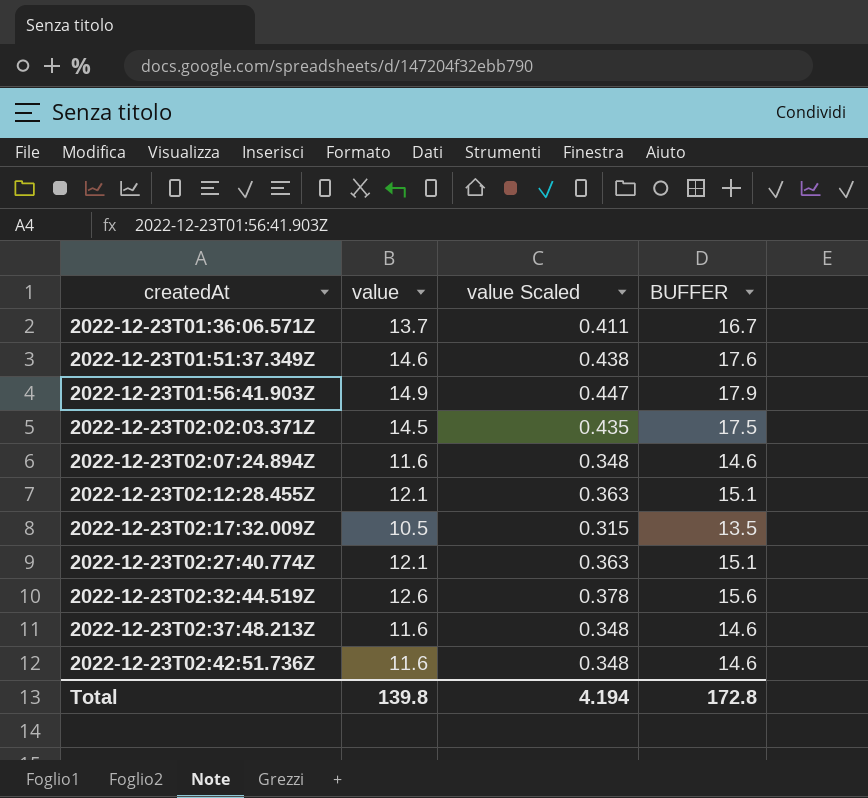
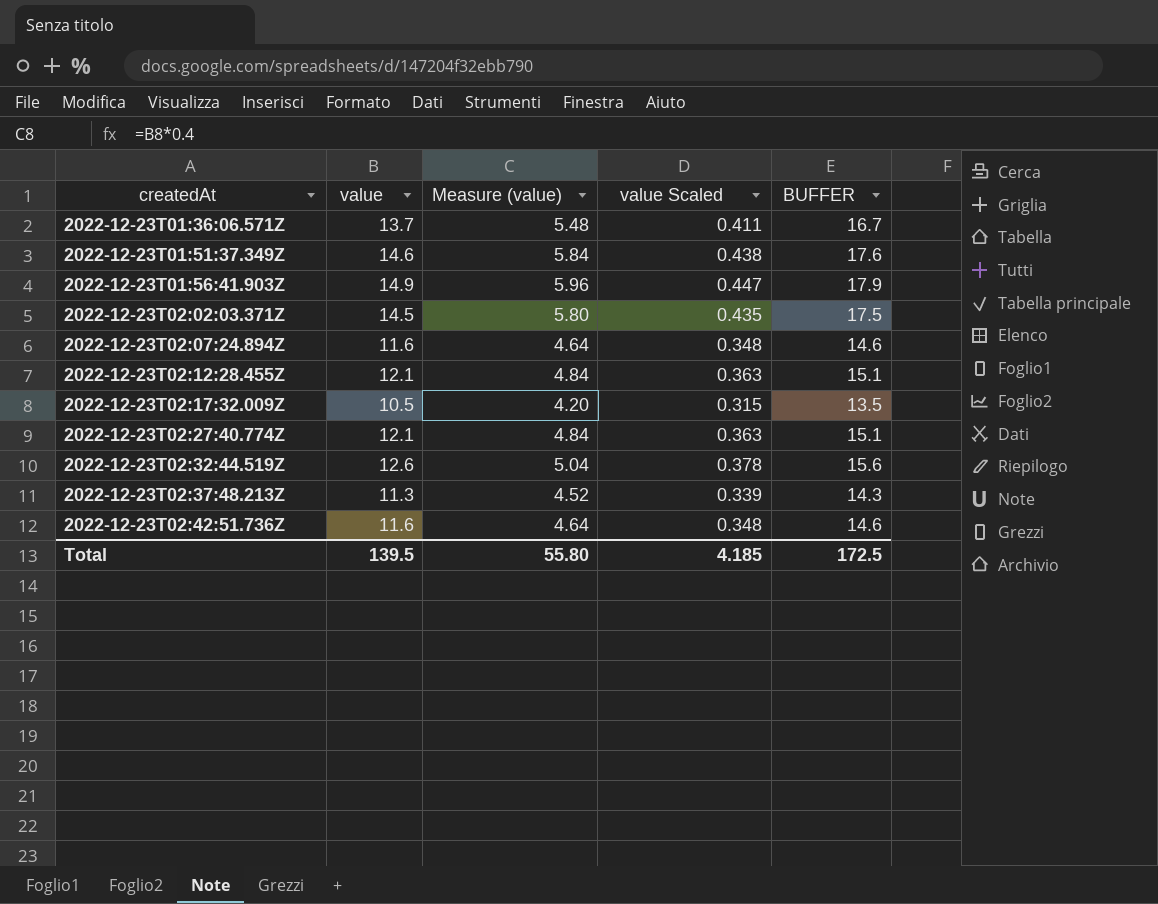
column Measure (value) | formula: none -> [value] * 0.4
2022-12-23T02:37:48.213Z | value: 11.6 -> 11.3
2022-12-23T02:37:48.213Z | value Scaled: 0.348 -> 0.339
2022-12-23T02:37:48.213Z | BUFFER: 14.6 -> 14.3
Total | value: 139.8 -> 139.5
Total | value Scaled: 4.194 -> 4.185
Total | BUFFER: 172.8 -> 172.5

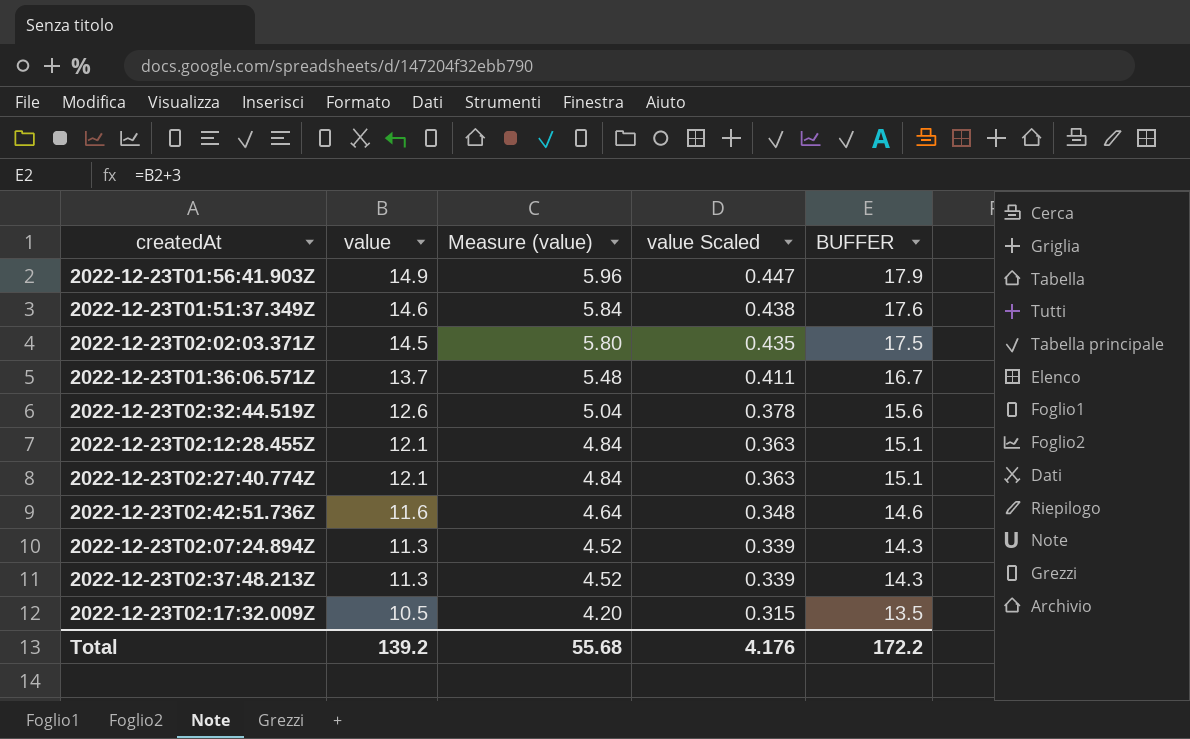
row order: createdAt ascending -> value descending
2022-12-23T02:07:24.894Z | value: 11.6 -> 11.3
2022-12-23T02:07:24.894Z | Measure (value): 4.64 -> 4.52
2022-12-23T02:07:24.894Z | value Scaled: 0.348 -> 0.339
2022-12-23T02:07:24.894Z | BUFFER: 14.6 -> 14.3
Total | value: 139.5 -> 139.2
Total | Measure (value): 55.80 -> 55.68
Total | value Scaled: 4.185 -> 4.176
Total | BUFFER: 172.5 -> 172.2

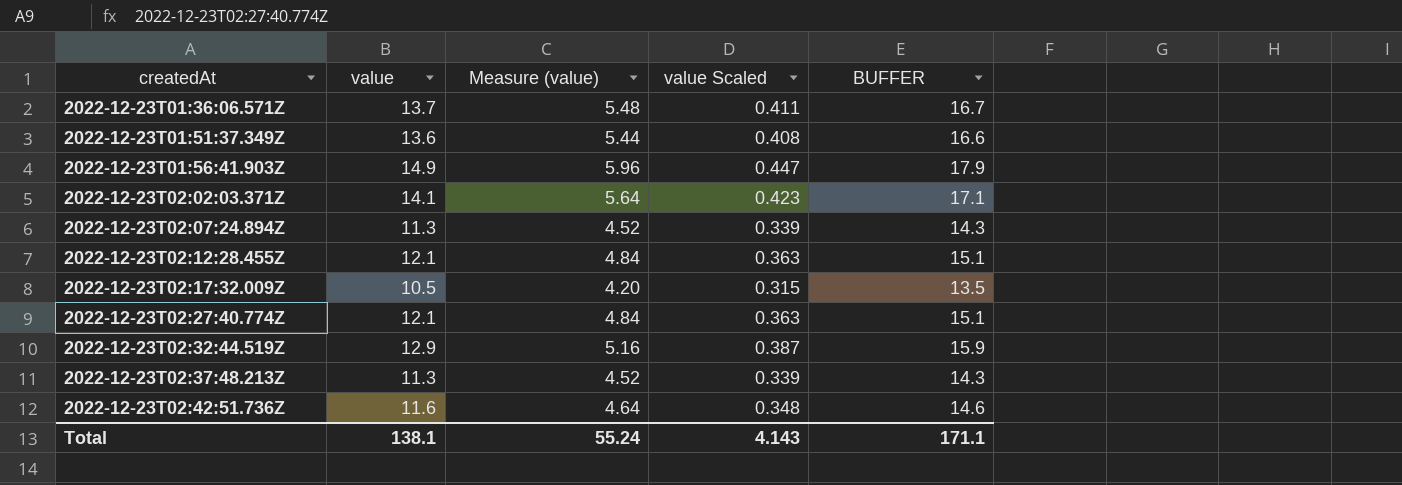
row order: value descending -> createdAt ascending
2022-12-23T01:51:37.349Z | value: 14.6 -> 13.6
2022-12-23T01:51:37.349Z | Measure (value): 5.84 -> 5.44
2022-12-23T01:51:37.349Z | value Scaled: 0.438 -> 0.408
2022-12-23T01:51:37.349Z | BUFFER: 17.6 -> 16.6
2022-12-23T02:02:03.371Z | value: 14.5 -> 14.1
2022-12-23T02:02:03.371Z | Measure (value): 5.80 -> 5.64
2022-12-23T02:02:03.371Z | value Scaled: 0.435 -> 0.423
2022-12-23T02:02:03.371Z | BUFFER: 17.5 -> 17.1
2022-12-23T02:32:44.519Z | value: 12.6 -> 12.9
2022-12-23T02:32:44.519Z | Measure (value): 5.04 -> 5.16
2022-12-23T02:32:44.519Z | value Scaled: 0.378 -> 0.387
2022-12-23T02:32:44.519Z | BUFFER: 15.6 -> 15.9
Total | value: 139.2 -> 138.1
Total | Measure (value): 55.68 -> 55.24
Total | value Scaled: 4.176 -> 4.143
Total | BUFFER: 172.2 -> 171.1

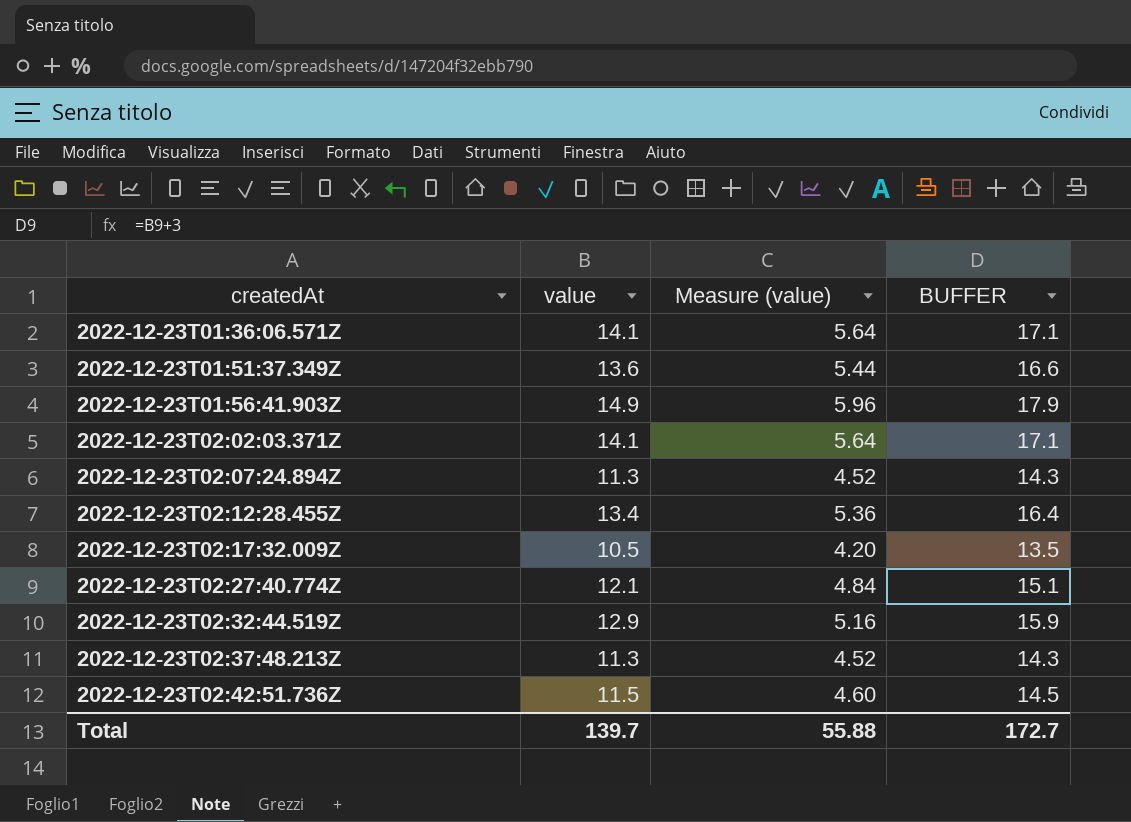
column value Scaled | formula: [value] * 0.03 -> none
2022-12-23T01:36:06.571Z | value: 13.7 -> 14.1
2022-12-23T01:36:06.571Z | Measure (value): 5.48 -> 5.64
2022-12-23T01:36:06.571Z | BUFFER: 16.7 -> 17.1
2022-12-23T02:12:28.455Z | value: 12.1 -> 13.4
2022-12-23T02:12:28.455Z | Measure (value): 4.84 -> 5.36
2022-12-23T02:12:28.455Z | BUFFER: 15.1 -> 16.4
2022-12-23T02:42:51.736Z | value: 11.6 -> 11.5
2022-12-23T02:42:51.736Z | Measure (value): 4.64 -> 4.60
2022-12-23T02:42:51.736Z | BUFFER: 14.6 -> 14.5
Total | value: 138.1 -> 139.7
Total | Measure (value): 55.24 -> 55.88
Total | BUFFER: 171.1 -> 172.7

